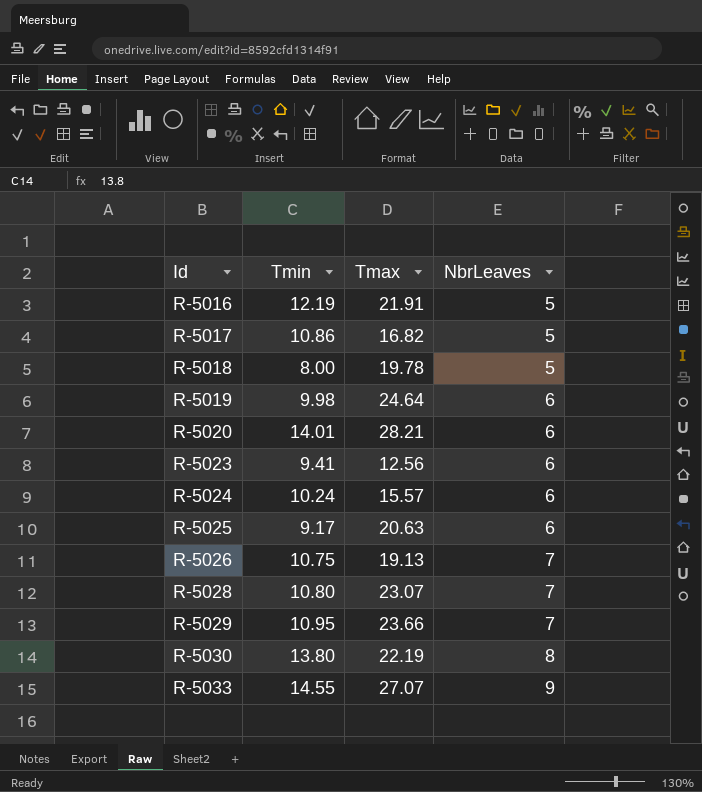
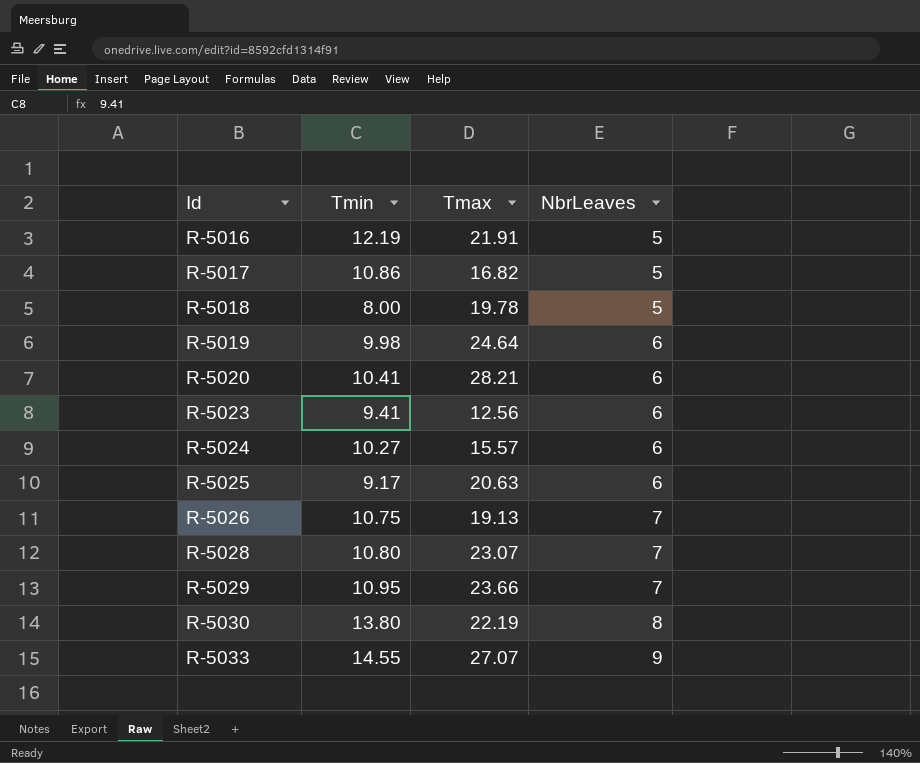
R-5020 | Tmin: 14.01 -> 10.41
R-5024 | Tmin: 10.24 -> 10.27

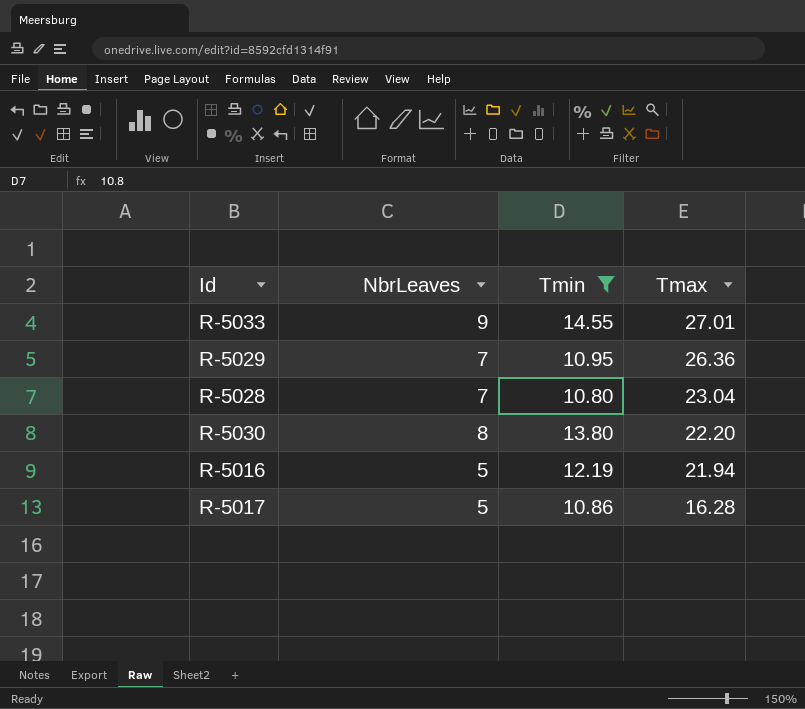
filter: none -> Tmin >= 10.80
row order: Id ascending -> Tmax descending
column NbrLeaves | position: 4 -> 2
R-5033 | Tmax: 27.07 -> 27.01
R-5029 | Tmax: 23.66 -> 26.36
R-5028 | Tmax: 23.07 -> 23.04
R-5030 | Tmax: 22.19 -> 22.20
R-5016 | Tmax: 21.91 -> 21.94
R-5017 | Tmax: 16.82 -> 16.28

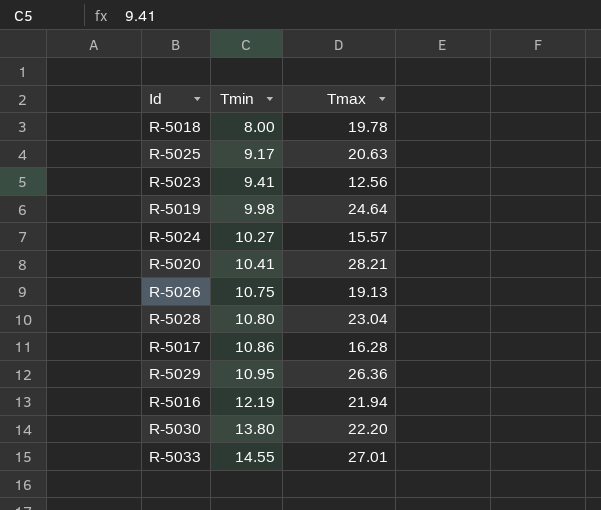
filter: Tmin >= 10.80 -> none
row order: Tmax descending -> Tmin ascending
column NbrLeaves | position: 2 -> none

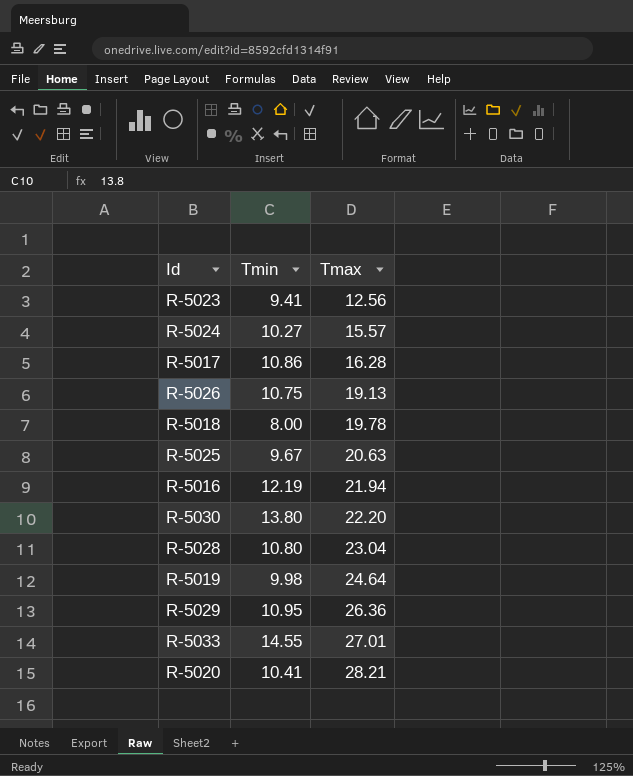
row order: Tmin ascending -> Tmax ascending
R-5025 | Tmin: 9.17 -> 9.67

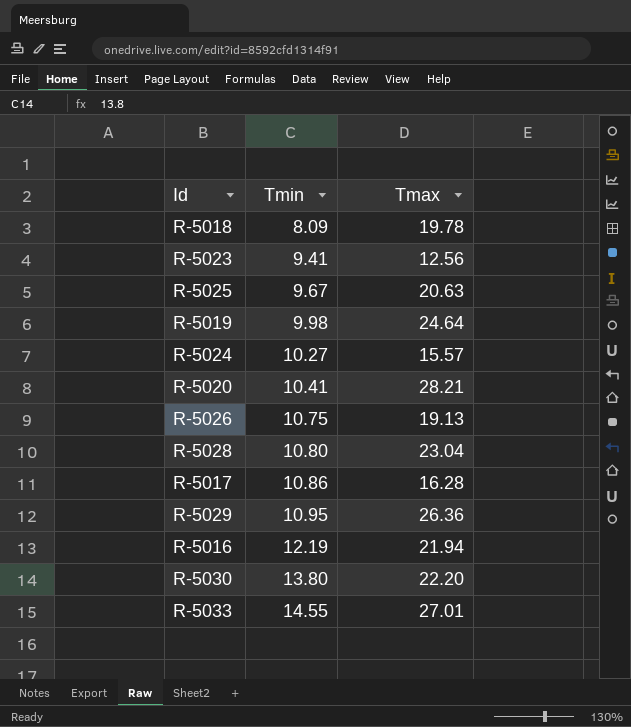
row order: Tmax ascending -> Tmin ascending
R-5018 | Tmin: 8.00 -> 8.09

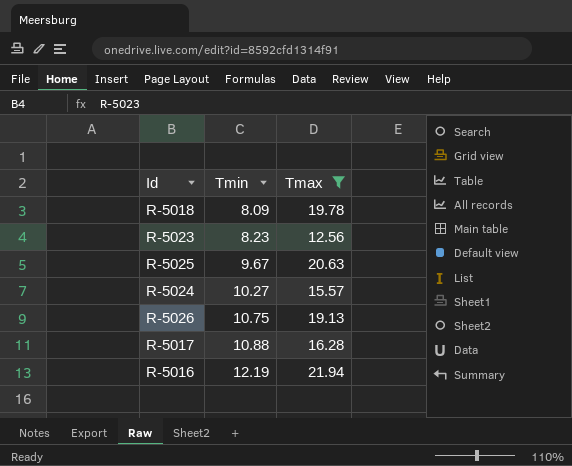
filter: none -> Tmax <= 21.94
R-5023 | Tmin: 9.41 -> 8.23
R-5017 | Tmin: 10.86 -> 10.88

